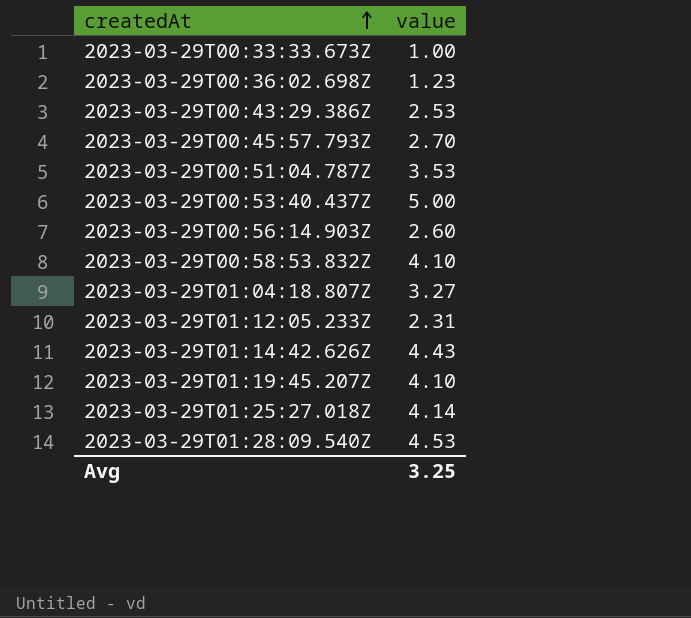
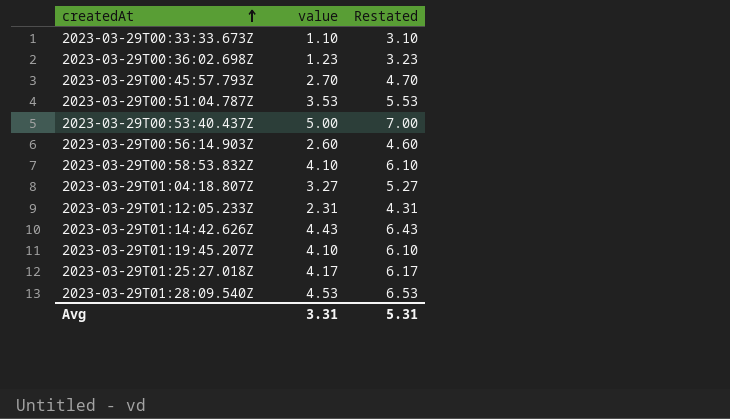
column Restated | formula: none -> [value] + 2
row 2023-03-29T00:43:29.386Z: 2.53 -> none
2023-03-29T00:33:33.673Z | value: 1.00 -> 1.10
2023-03-29T01:25:27.018Z | value: 4.14 -> 4.17
Avg | value: 3.25 -> 3.31

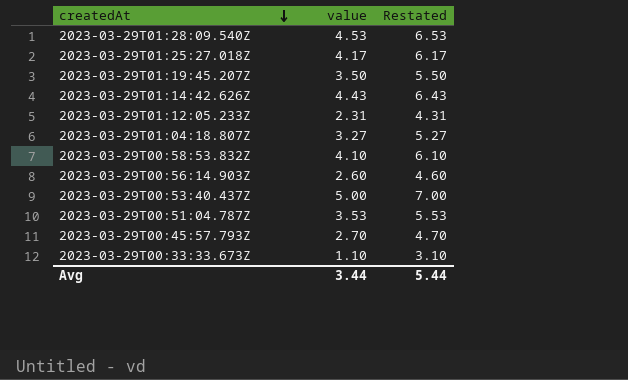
row order: createdAt ascending -> createdAt descending
row 2023-03-29T00:36:02.698Z: 1.23 | 3.23 -> none
2023-03-29T01:19:45.207Z | value: 4.10 -> 3.50
2023-03-29T01:19:45.207Z | Restated: 6.10 -> 5.50
Avg | value: 3.31 -> 3.44
Avg | Restated: 5.31 -> 5.44

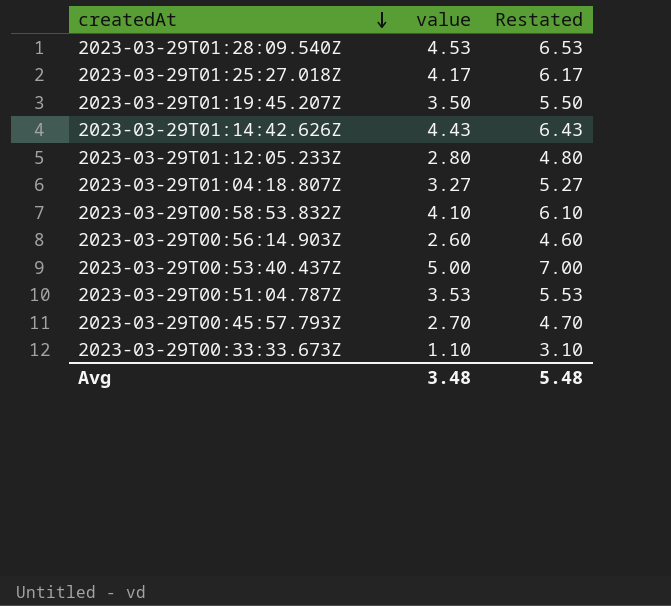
2023-03-29T01:12:05.233Z | value: 2.31 -> 2.80
2023-03-29T01:12:05.233Z | Restated: 4.31 -> 4.80
Avg | value: 3.44 -> 3.48
Avg | Restated: 5.44 -> 5.48

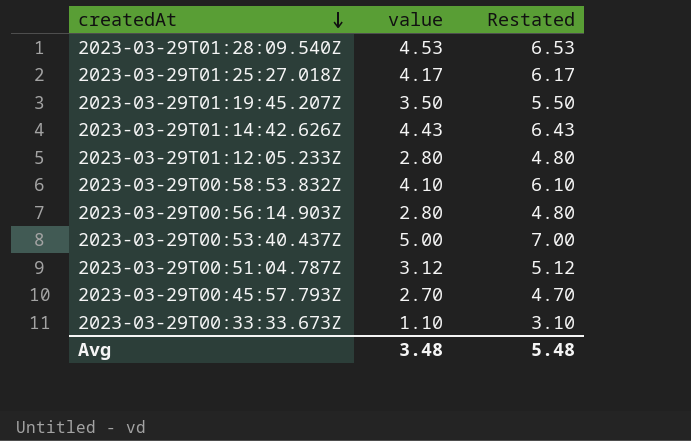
row 2023-03-29T01:04:18.807Z: 3.27 | 5.27 -> none
2023-03-29T00:56:14.903Z | value: 2.60 -> 2.80
2023-03-29T00:56:14.903Z | Restated: 4.60 -> 4.80
2023-03-29T00:51:04.787Z | value: 3.53 -> 3.12
2023-03-29T00:51:04.787Z | Restated: 5.53 -> 5.12

